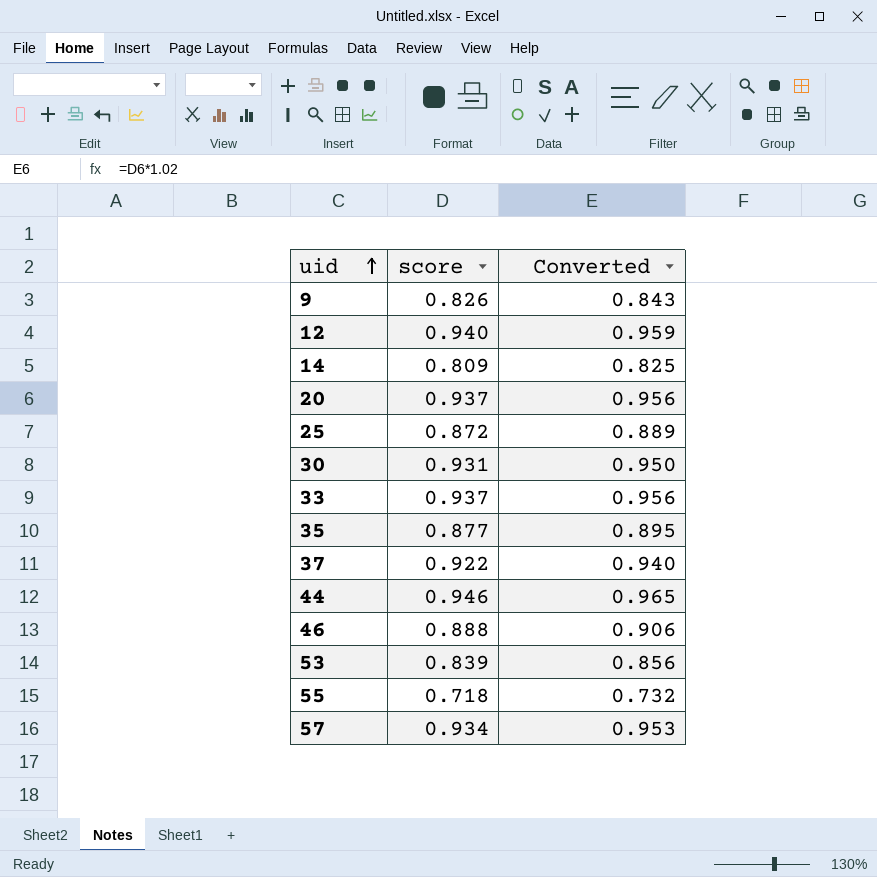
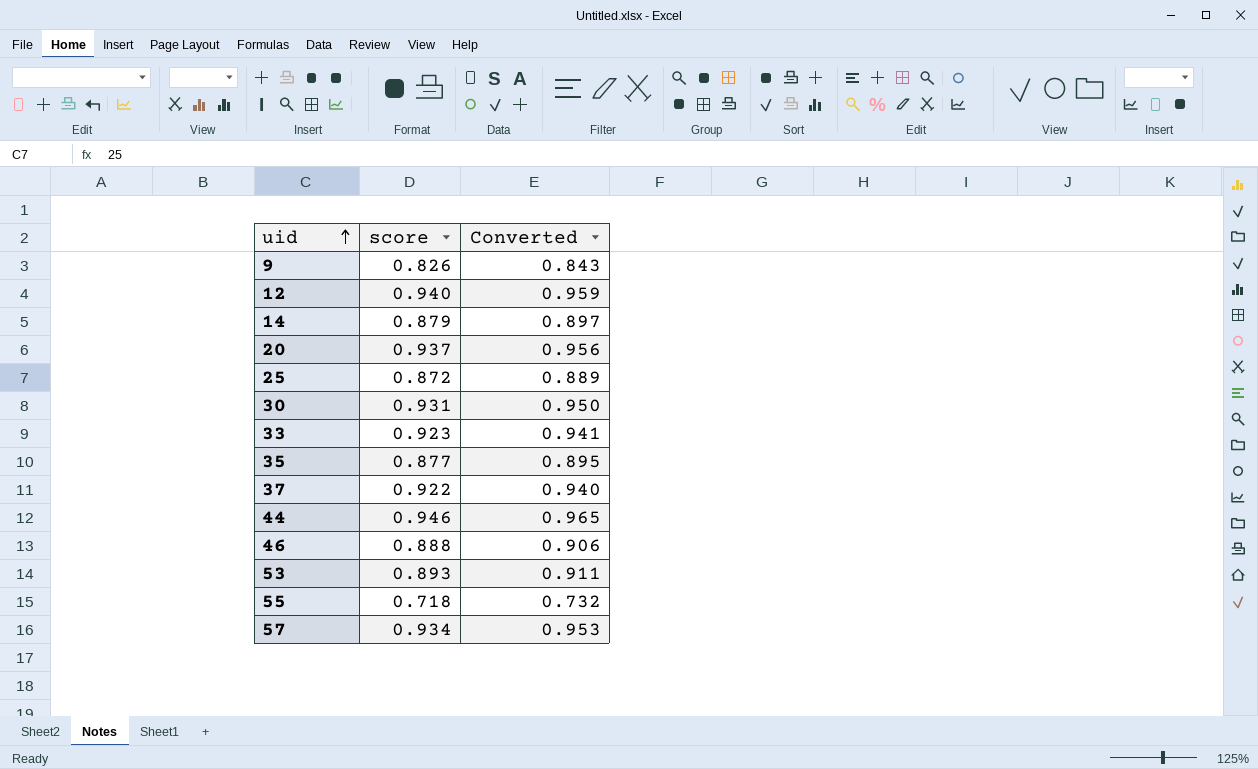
14 | score: 0.809 -> 0.879
14 | Converted: 0.825 -> 0.897
33 | score: 0.937 -> 0.923
33 | Converted: 0.956 -> 0.941
53 | score: 0.839 -> 0.893
53 | Converted: 0.856 -> 0.911

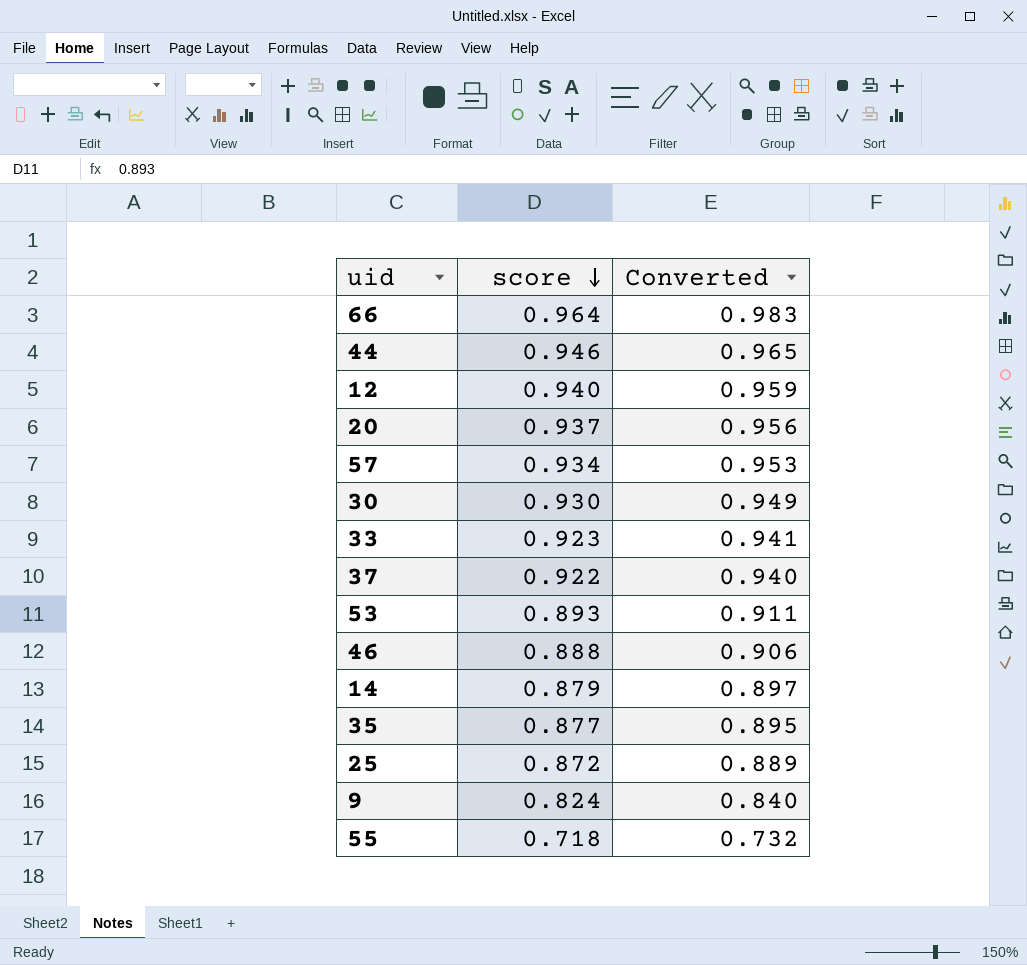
row order: uid ascending -> score descending
row 66: none -> 0.964 | 0.983
30 | score: 0.931 -> 0.930
30 | Converted: 0.950 -> 0.949
9 | score: 0.826 -> 0.824
9 | Converted: 0.843 -> 0.840

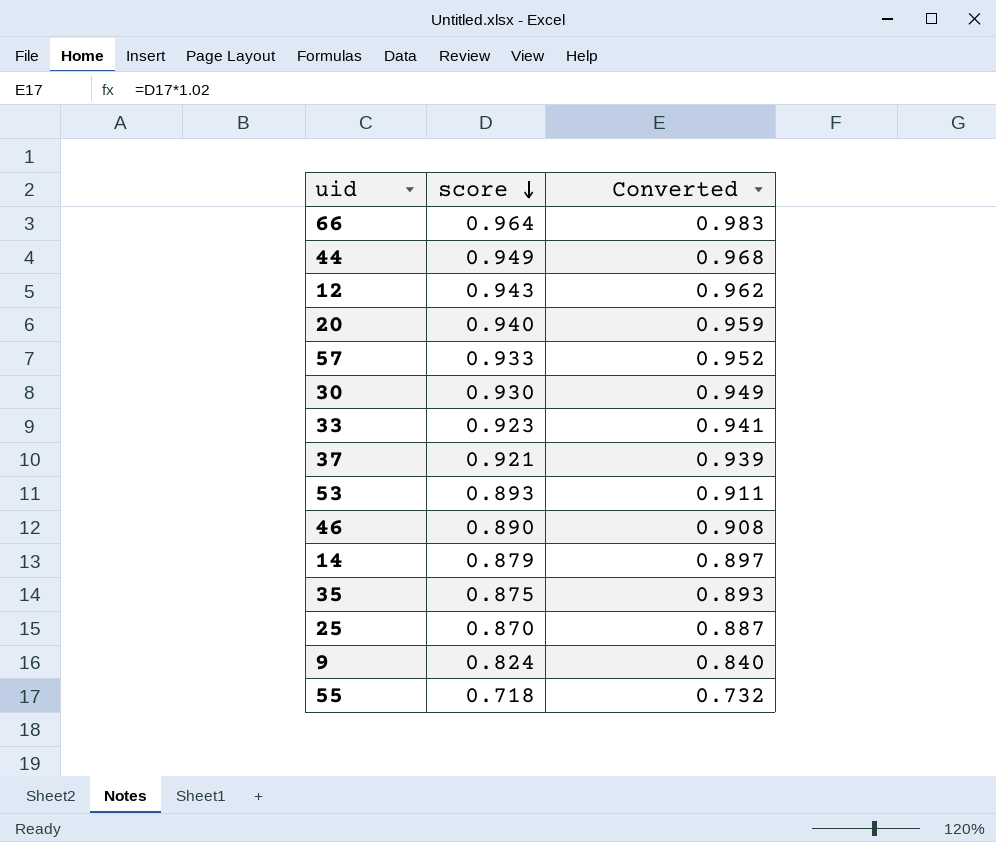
44 | score: 0.946 -> 0.949
44 | Converted: 0.965 -> 0.968
12 | score: 0.940 -> 0.943
12 | Converted: 0.959 -> 0.962
20 | score: 0.937 -> 0.940
20 | Converted: 0.956 -> 0.959
57 | score: 0.934 -> 0.933
57 | Converted: 0.953 -> 0.952
37 | score: 0.922 -> 0.921
37 | Converted: 0.940 -> 0.939
46 | score: 0.888 -> 0.890
46 | Converted: 0.906 -> 0.908
35 | score: 0.877 -> 0.875
35 | Converted: 0.895 -> 0.893
25 | score: 0.872 -> 0.870
25 | Converted: 0.889 -> 0.887

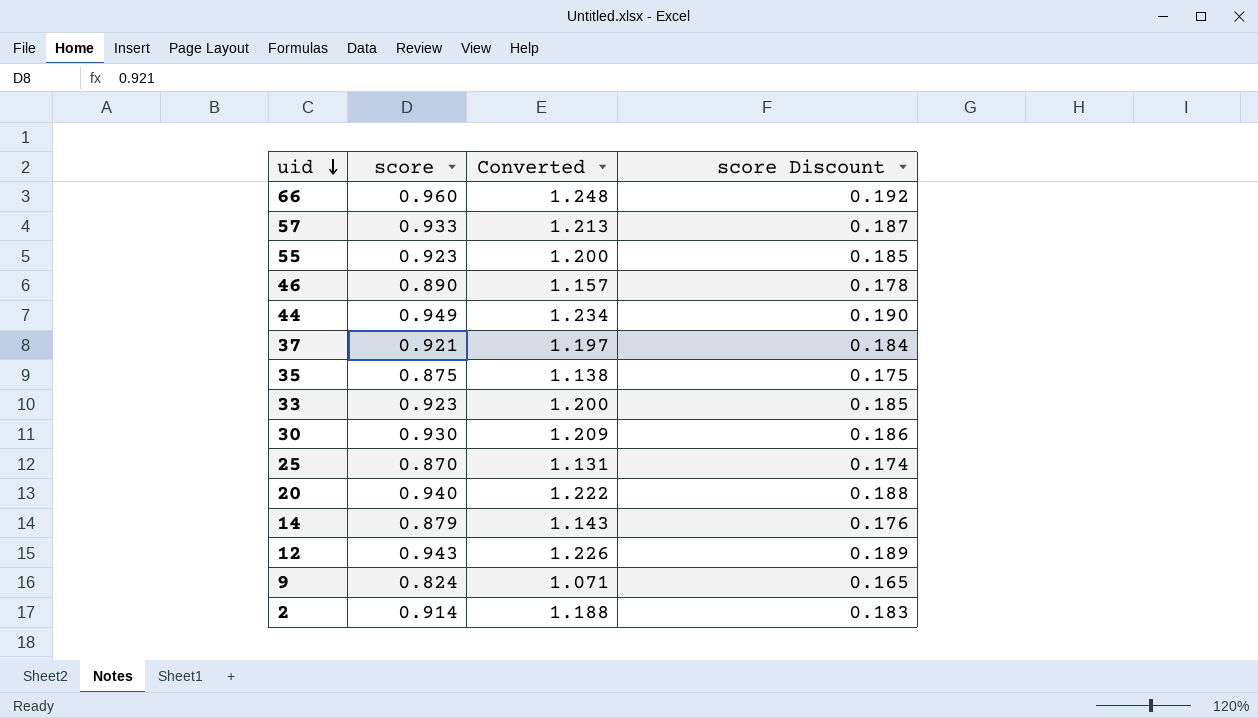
row order: score descending -> uid descending
column Converted | formula: [score] * 1.02 -> [score] * 1.3
column score Discount | formula: none -> [score] * 0.2
row 53: 0.893 | 0.911 -> none
66 | score: 0.964 -> 0.960
55 | score: 0.718 -> 0.923
row 2: none -> 0.914 | 1.188 | 0.183

